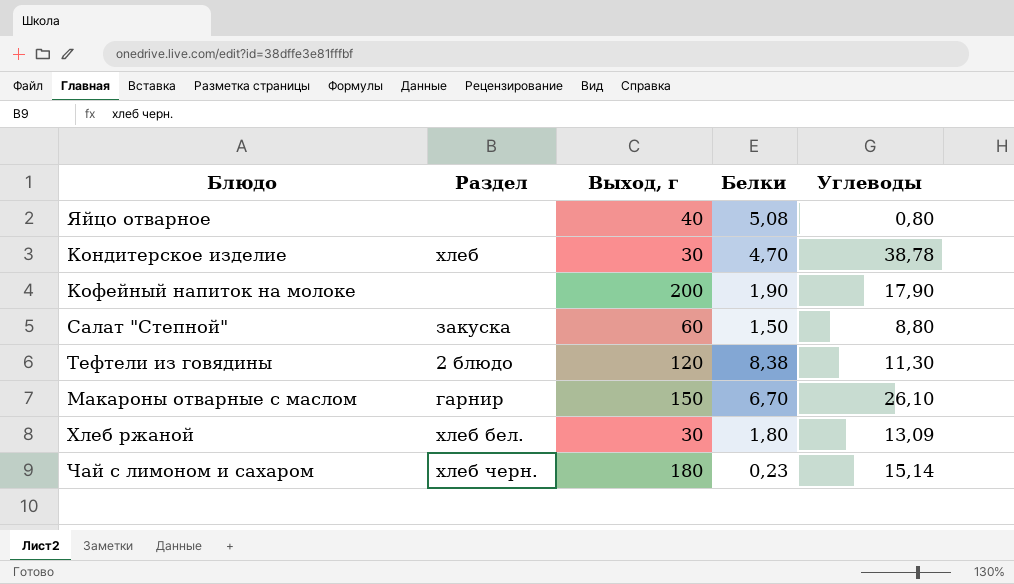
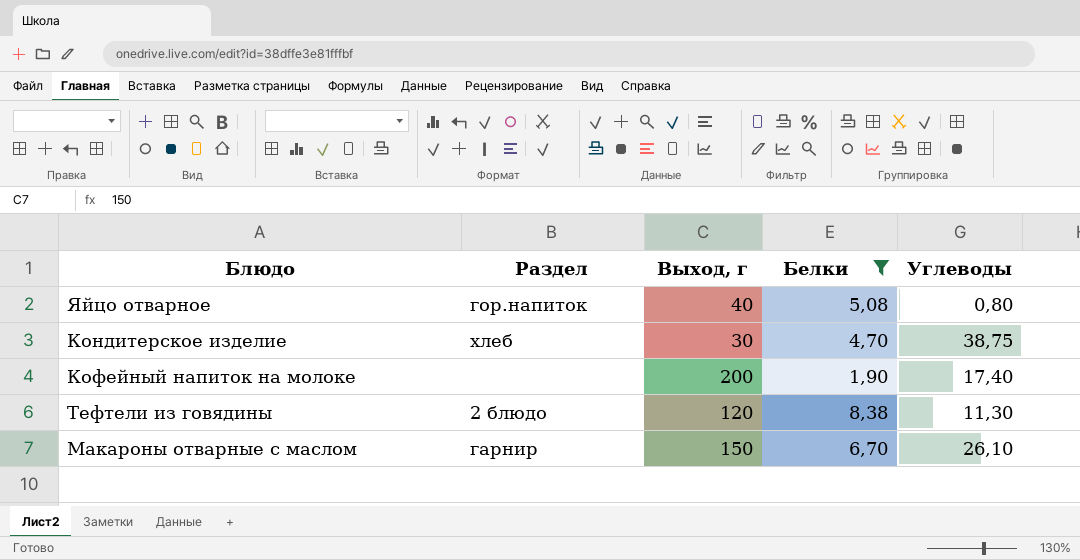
filter: none -> Белки >= 1,90
Яйцо отварное | Раздел: none -> гор.напиток
Кондитерское изделие | Углеводы: 38,78 -> 38,75
Кофейный напиток на молоке | Углеводы: 17,90 -> 17,40

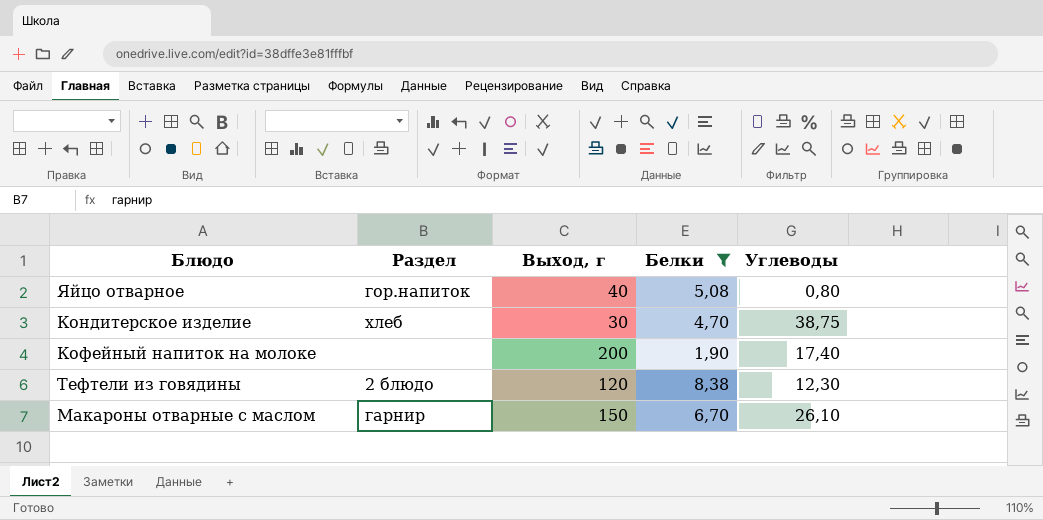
Тефтели из говядины | Углеводы: 11,30 -> 12,30

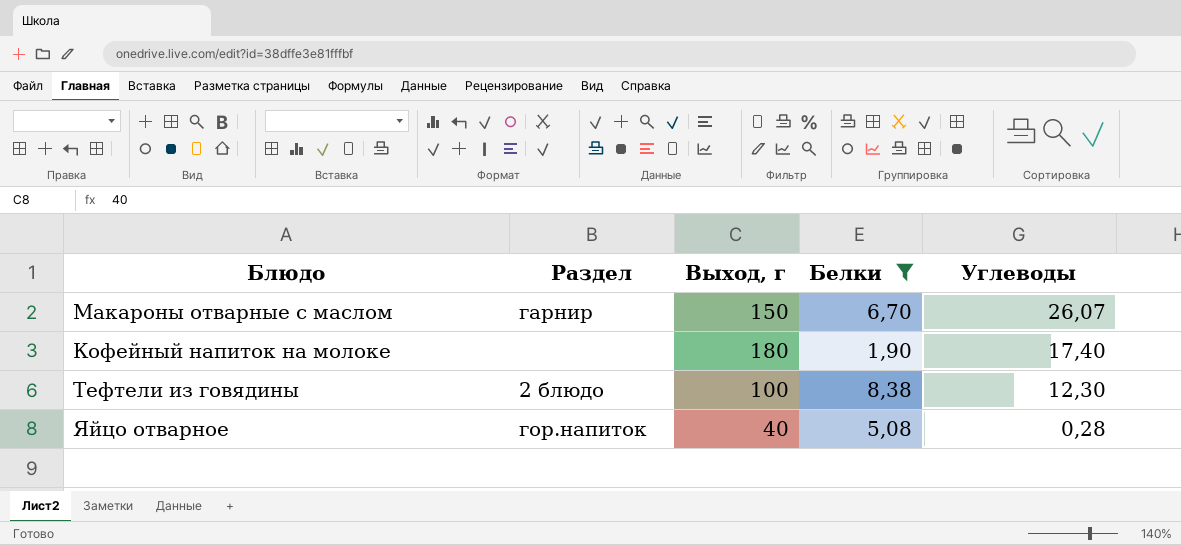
row order: none -> Углеводы descending
row Кондитерское изделие: хлеб | 30 | 4,70 | 38,75 -> none
Макароны отварные с маслом | Углеводы: 26,10 -> 26,07
Кофейный напиток на молоке | Выход, г: 200 -> 180
Тефтели из говядины | Выход, г: 120 -> 100
Яйцо отварное | Углеводы: 0,80 -> 0,28

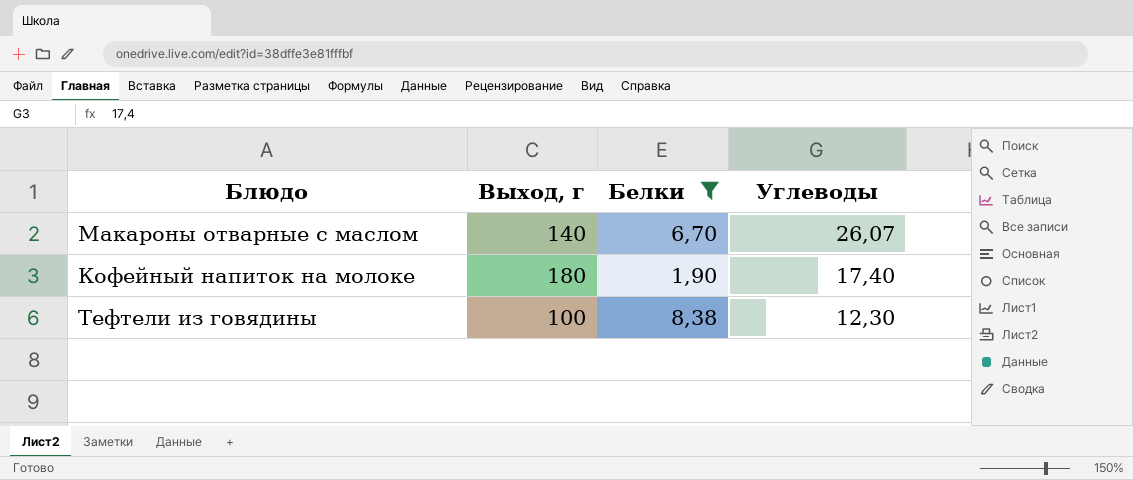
column Раздел | position: 2 -> none
row Яйцо отварное: гор.напиток | 40 | 5,08 | 0,28 -> none
Макароны отварные с маслом | Выход, г: 150 -> 140

